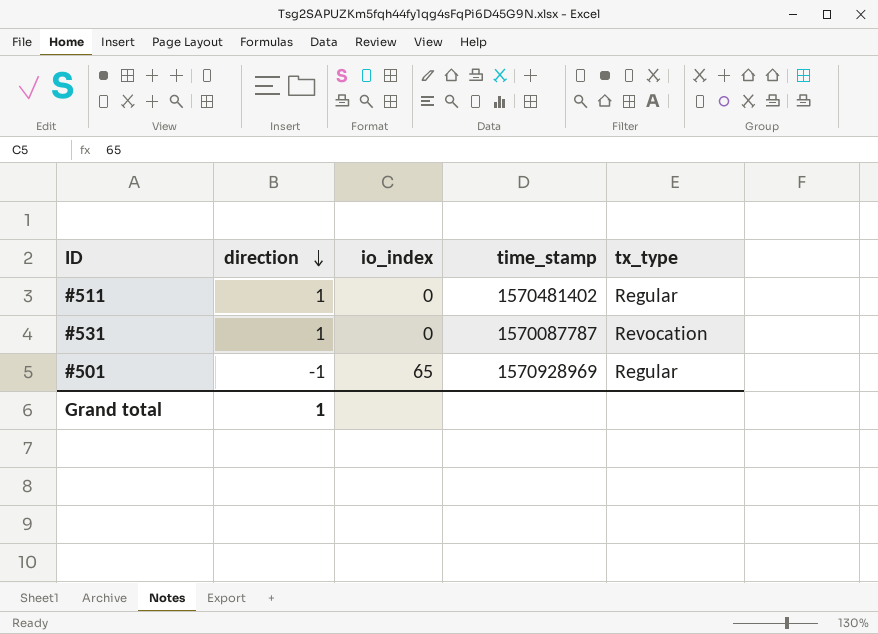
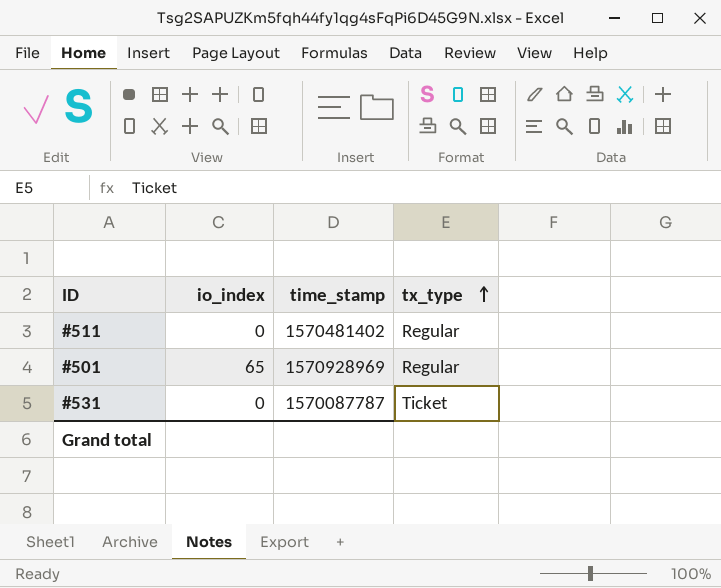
row order: direction descending -> tx_type ascending
column direction | position: 2 -> none
#531 | tx_type: Revocation -> Ticket

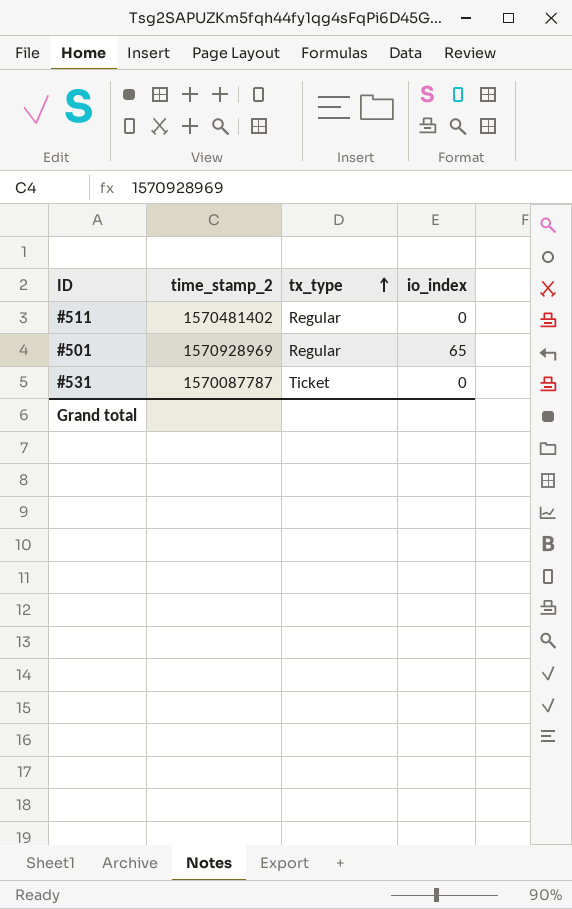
column name: time_stamp -> time_stamp_2
column io_index | position: 2 -> 4

